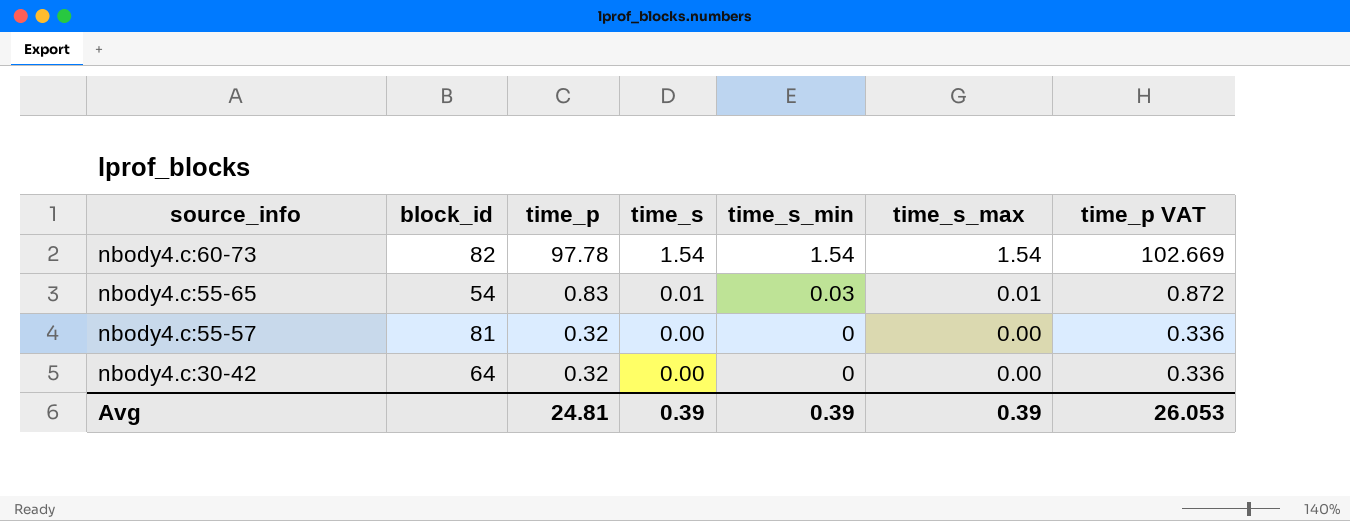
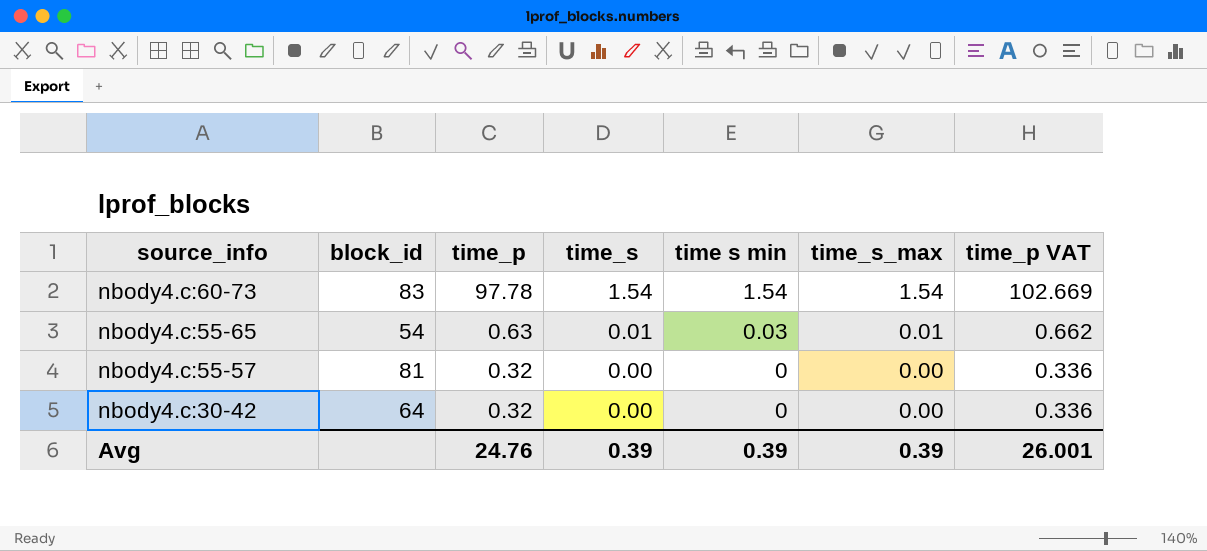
column name: time_s_min -> time s min
nbody4.c:60-73 | block_id: 82 -> 83
nbody4.c:55-65 | time_p: 0.83 -> 0.63
nbody4.c:55-65 | time_p VAT: 0.872 -> 0.662
Avg | time_p: 24.81 -> 24.76
Avg | time_p VAT: 26.053 -> 26.001

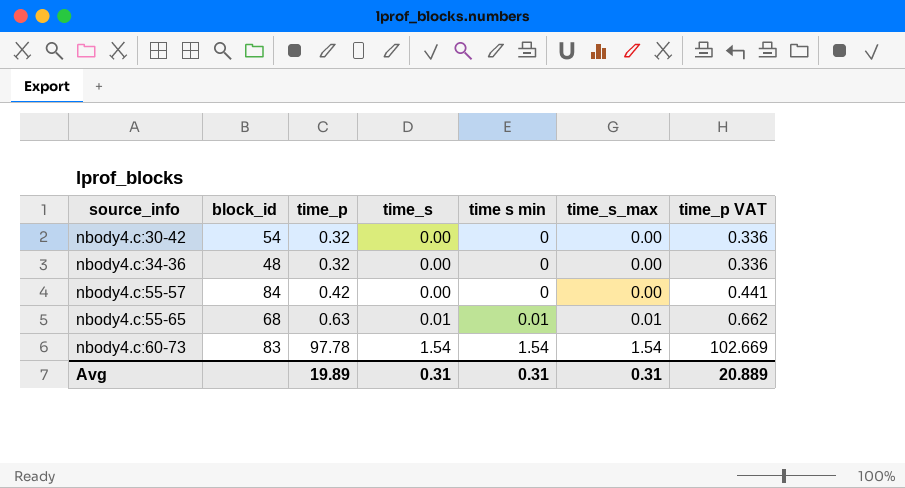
row order: source_info descending -> source_info ascending
nbody4.c:30-42 | block_id: 64 -> 54
row nbody4.c:34-36: none -> 48 | 0.32 | 0.00 | 0 | 0.00 | 0.336
nbody4.c:55-57 | block_id: 81 -> 84
nbody4.c:55-57 | time_p: 0.32 -> 0.42
nbody4.c:55-57 | time_p VAT: 0.336 -> 0.441
nbody4.c:55-65 | block_id: 54 -> 68
nbody4.c:55-65 | time s min: 0.03 -> 0.01
Avg | time_p: 24.76 -> 19.89
Avg | time_s: 0.39 -> 0.31
Avg | time s min: 0.39 -> 0.31
Avg | time_s_max: 0.39 -> 0.31
Avg | time_p VAT: 26.001 -> 20.889

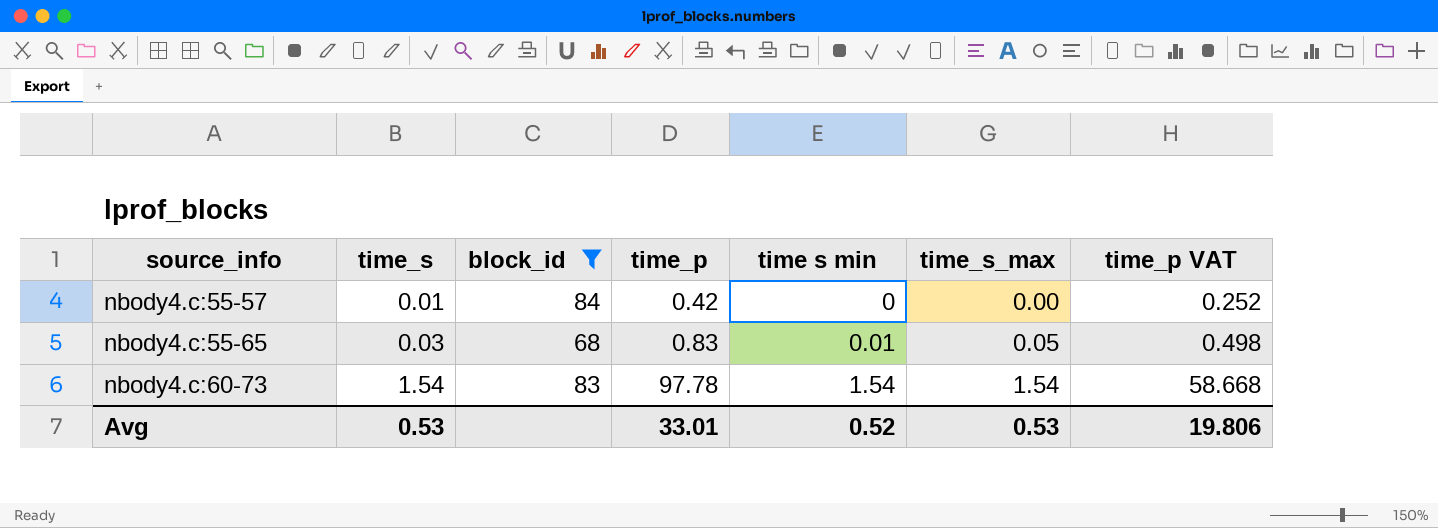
filter: none -> block_id >= 68
column time_s | position: 4 -> 2
column time_p VAT | formula: [time_p] * 1.05 -> [time_p] * 0.6
nbody4.c:55-57 | time_s: 0.00 -> 0.01
nbody4.c:55-65 | time_s: 0.01 -> 0.03
nbody4.c:55-65 | time_p: 0.63 -> 0.83
nbody4.c:55-65 | time_s_max: 0.01 -> 0.05
Avg | time_s: 0.31 -> 0.53
Avg | time_p: 19.89 -> 33.01
Avg | time s min: 0.31 -> 0.52
Avg | time_s_max: 0.31 -> 0.53
Avg | time_p VAT: 20.889 -> 19.806

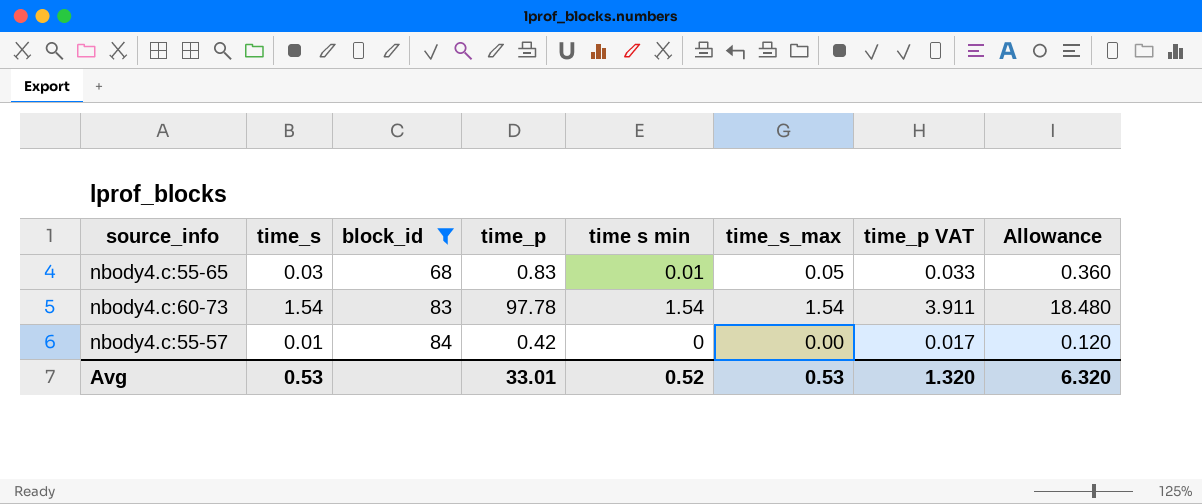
row order: source_info ascending -> block_id ascending
column time_p VAT | formula: [time_p] * 0.6 -> [time_p] * 0.04
column Allowance | formula: none -> [time_s] * 12
Avg | time_p VAT: 19.806 -> 1.320

